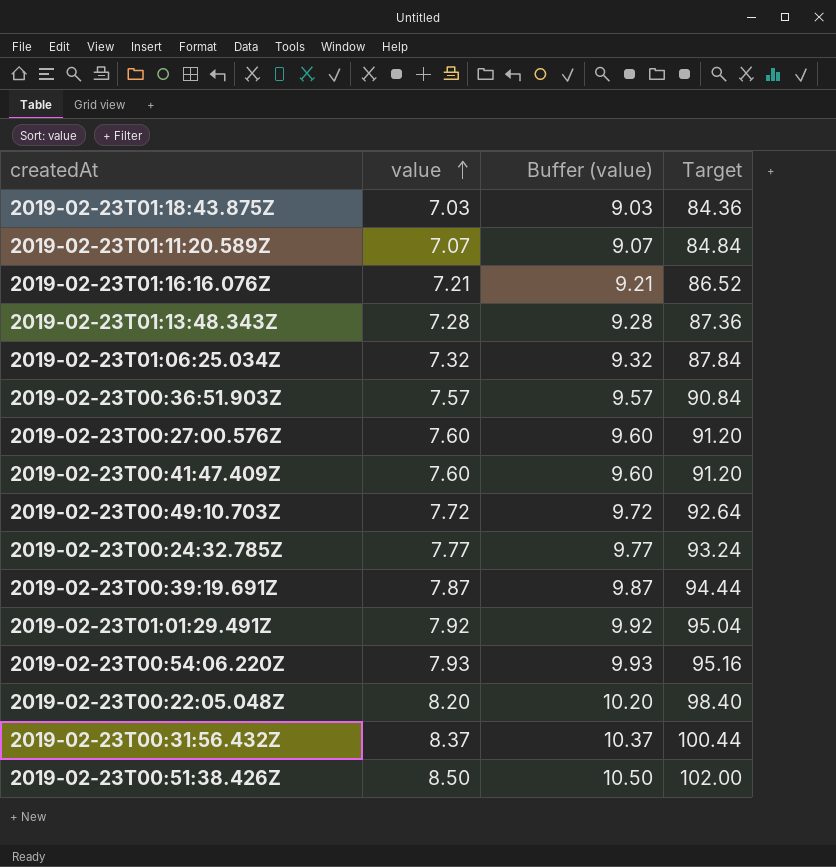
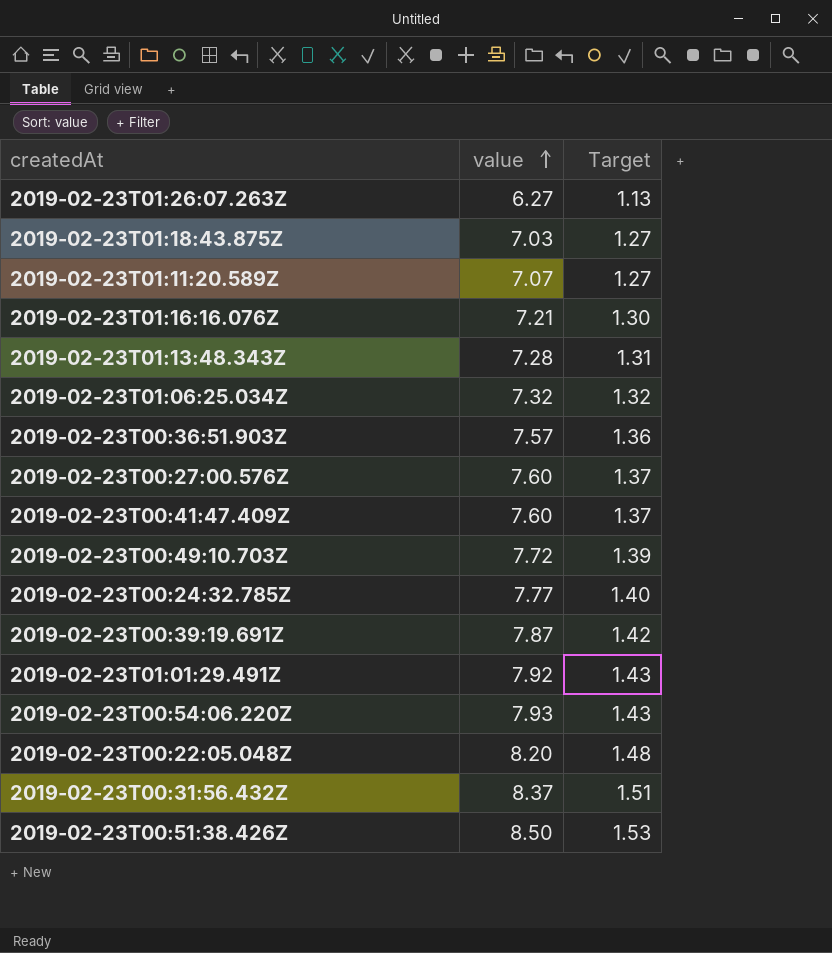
column Buffer (value) | formula: [value] + 2 -> none
column Target | formula: [value] * 12 -> [value] * 0.18
row 2019-02-23T01:26:07.263Z: none -> 6.27 | 1.13

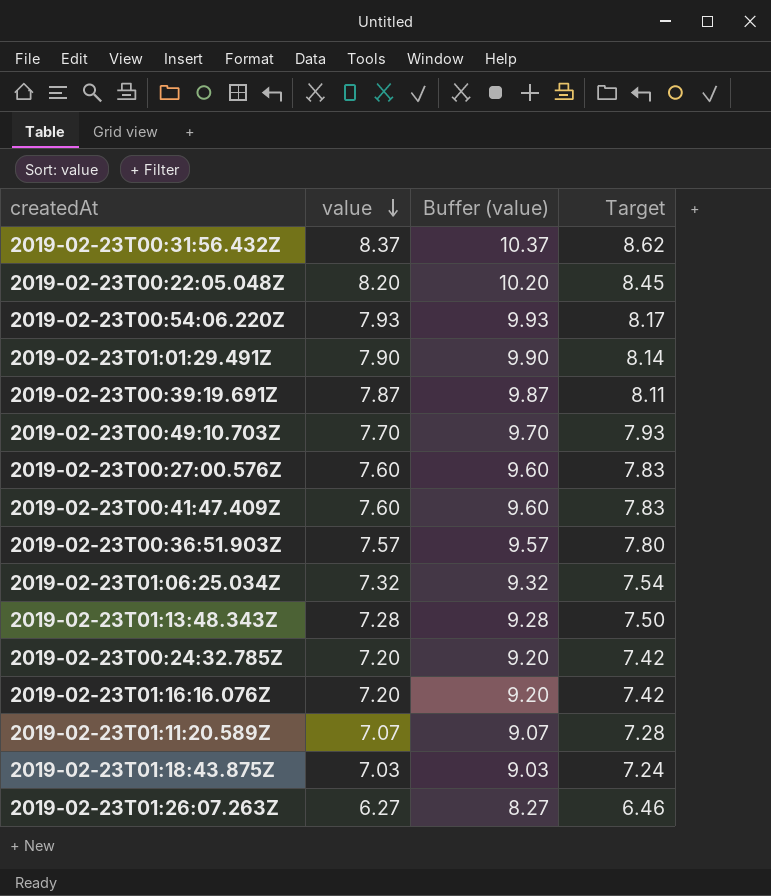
row order: value ascending -> value descending
column Buffer (value) | formula: none -> [value] + 2
column Target | formula: [value] * 0.18 -> [value] * 1.03
row 2019-02-23T00:51:38.426Z: 8.50 | 1.53 -> none
2019-02-23T01:01:29.491Z | value: 7.92 -> 7.90
2019-02-23T00:49:10.703Z | value: 7.72 -> 7.70
2019-02-23T00:24:32.785Z | value: 7.77 -> 7.20
2019-02-23T01:16:16.076Z | value: 7.21 -> 7.20

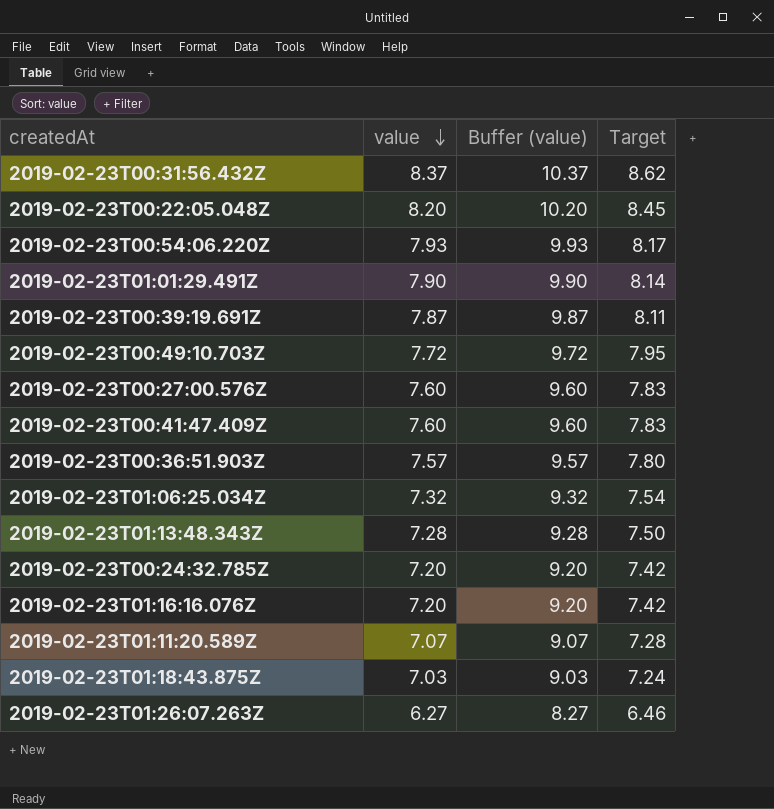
2019-02-23T00:49:10.703Z | value: 7.70 -> 7.72
2019-02-23T00:49:10.703Z | Buffer (value): 9.70 -> 9.72
2019-02-23T00:49:10.703Z | Target: 7.93 -> 7.95

